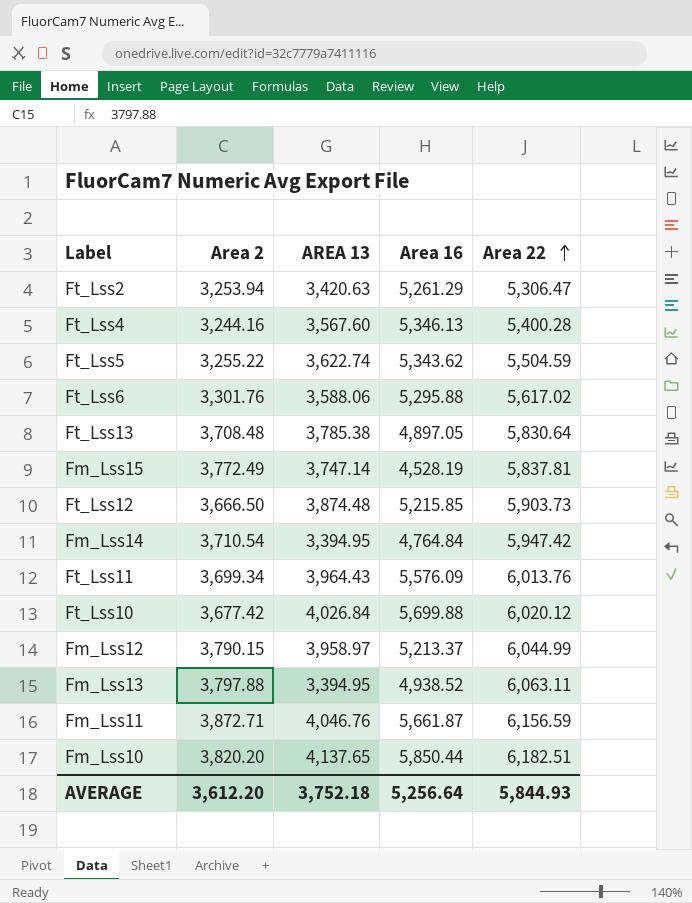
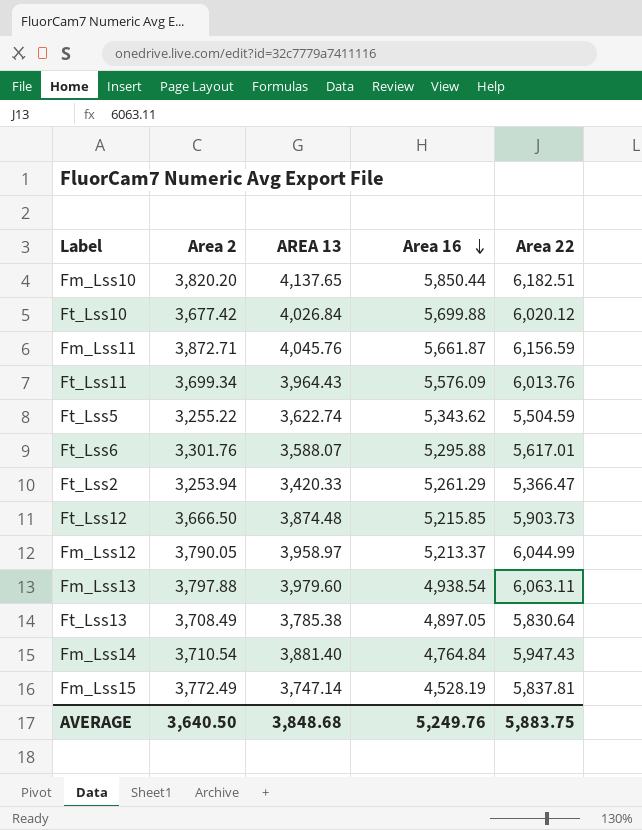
row order: Area 22 ascending -> Area 16 descending
row Ft_Lss4: 3,244.16 | 3,567.60 | 5,346.13 | 5,400.28 -> none
Fm_Lss11 | AREA 13: 4,046.76 -> 4,045.76
Ft_Lss6 | AREA 13: 3,588.06 -> 3,588.07
Ft_Lss6 | Area 22: 5,617.02 -> 5,617.01
Ft_Lss2 | AREA 13: 3,420.63 -> 3,420.33
Ft_Lss2 | Area 22: 5,306.47 -> 5,366.47
Fm_Lss12 | Area 2: 3,790.15 -> 3,790.05
Fm_Lss13 | AREA 13: 3,394.95 -> 3,979.60
Fm_Lss13 | Area 16: 4,938.52 -> 4,938.54
Ft_Lss13 | Area 2: 3,708.48 -> 3,708.49
Fm_Lss14 | AREA 13: 3,394.95 -> 3,881.40
Fm_Lss14 | Area 22: 5,947.42 -> 5,947.43
AVERAGE | Area 2: 3,612.20 -> 3,640.50
AVERAGE | AREA 13: 3,752.18 -> 3,848.68
AVERAGE | Area 16: 5,256.64 -> 5,249.76
AVERAGE | Area 22: 5,844.93 -> 5,883.75

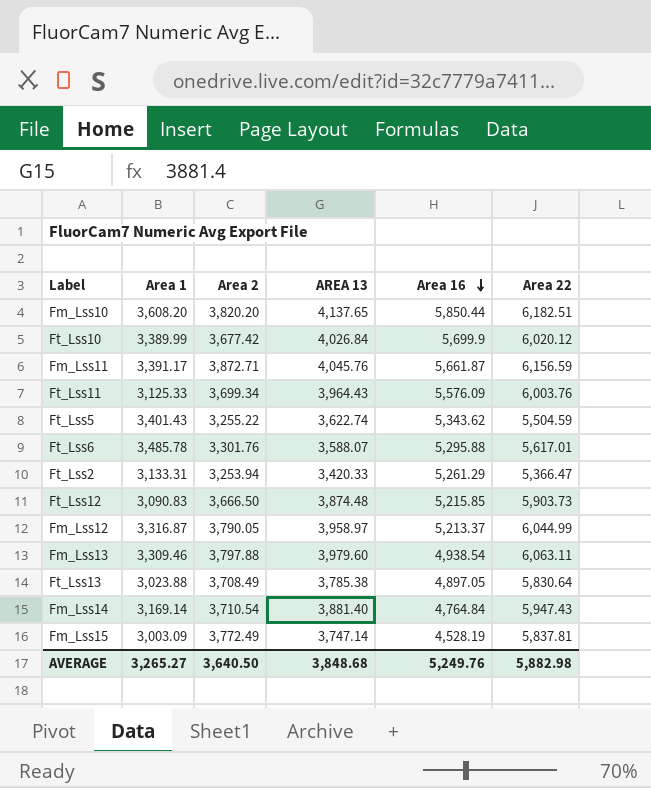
column Area 1 | position: none -> 2
Ft_Lss10 | Area 16: 5,699.88 -> 5,699.9
Ft_Lss11 | Area 22: 6,013.76 -> 6,003.76
AVERAGE | Area 22: 5,883.75 -> 5,882.98

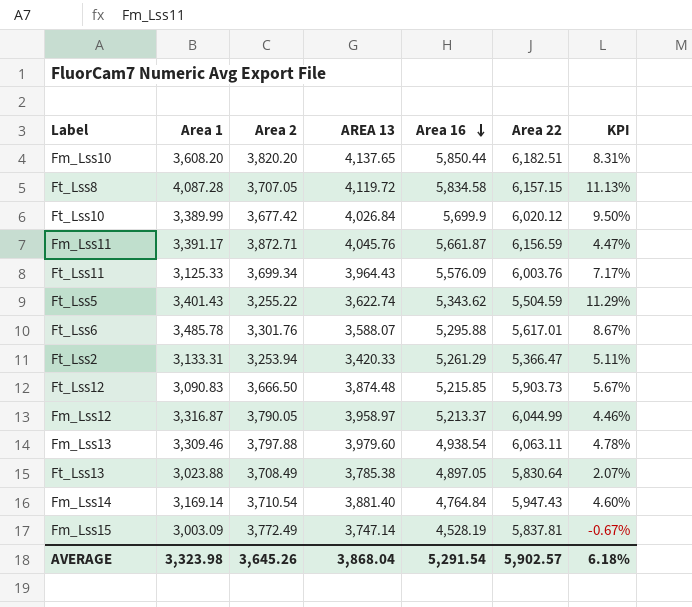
column KPI | formula: none -> ([AREA 13] - [Area 2]) / [Area 2]
row Ft_Lss8: none -> 4,087.28 | 3,707.05 | 4,119.72 | 5,834.58 | 6,157.15 | 11.13%
AVERAGE | Area 1: 3,265.27 -> 3,323.98
AVERAGE | Area 2: 3,640.50 -> 3,645.26
AVERAGE | AREA 13: 3,848.68 -> 3,868.04
AVERAGE | Area 16: 5,249.76 -> 5,291.54
AVERAGE | Area 22: 5,882.98 -> 5,902.57

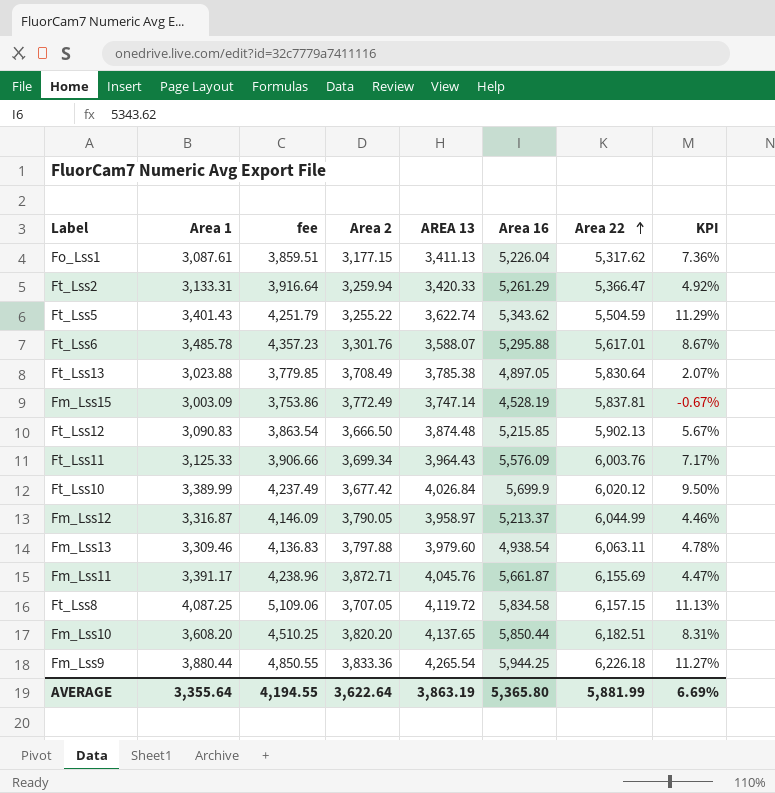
row order: Area 16 descending -> Area 22 ascending
column fee | formula: none -> [Area 1] * 1.25
row Fm_Lss14: 3,169.14 | 3,710.54 | 3,881.40 | 4,764.84 | 5,947.43 | 4.60% -> none
row Fo_Lss1: none -> 3,087.61 | 3,859.51 | 3,177.15 | 3,411.13 | 5,226.04 | 5,317.62 | 7.36%
Ft_Lss2 | Area 2: 3,253.94 -> 3,259.94
Ft_Lss2 | KPI: 5.11% -> 4.92%
Ft_Lss12 | Area 22: 5,903.73 -> 5,902.13
Fm_Lss11 | Area 22: 6,156.59 -> 6,155.69
Ft_Lss8 | Area 1: 4,087.28 -> 4,087.25
row Fm_Lss9: none -> 3,880.44 | 4,850.55 | 3,833.36 | 4,265.54 | 5,944.25 | 6,226.18 | 11.27%
AVERAGE | Area 1: 3,323.98 -> 3,355.64
AVERAGE | Area 2: 3,645.26 -> 3,622.64
AVERAGE | AREA 13: 3,868.04 -> 3,863.19
AVERAGE | Area 16: 5,291.54 -> 5,365.80
AVERAGE | Area 22: 5,902.57 -> 5,881.99
AVERAGE | KPI: 6.18% -> 6.69%

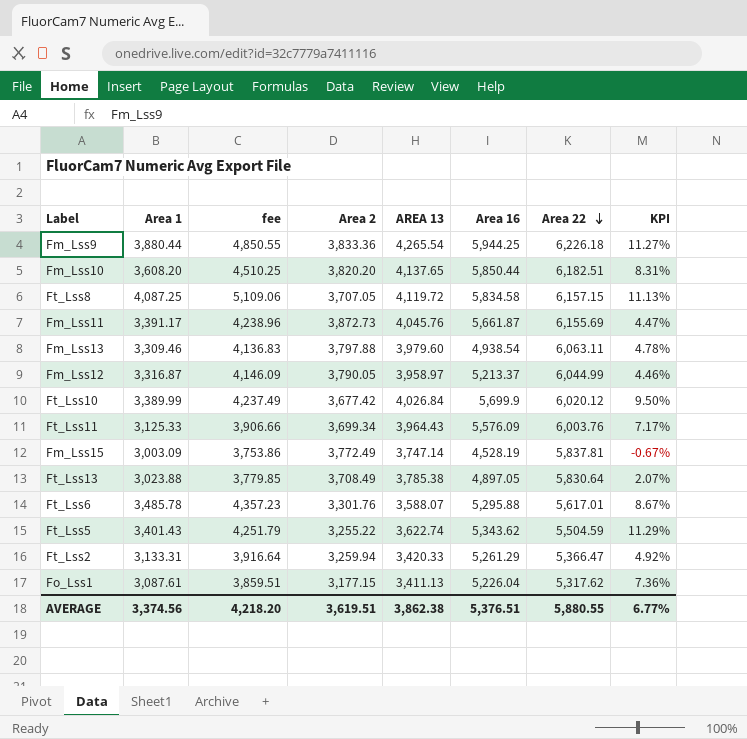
row order: Area 22 ascending -> Area 22 descending
row Ft_Lss12: 3,090.83 | 3,863.54 | 3,666.50 | 3,874.48 | 5,215.85 | 5,902.13 | 5.67% -> none
Fm_Lss11 | Area 2: 3,872.71 -> 3,872.73
AVERAGE | Area 1: 3,355.64 -> 3,374.56
AVERAGE | fee: 4,194.55 -> 4,218.20
AVERAGE | Area 2: 3,622.64 -> 3,619.51
AVERAGE | AREA 13: 3,863.19 -> 3,862.38
AVERAGE | Area 16: 5,365.80 -> 5,376.51
AVERAGE | Area 22: 5,881.99 -> 5,880.55
AVERAGE | KPI: 6.69% -> 6.77%

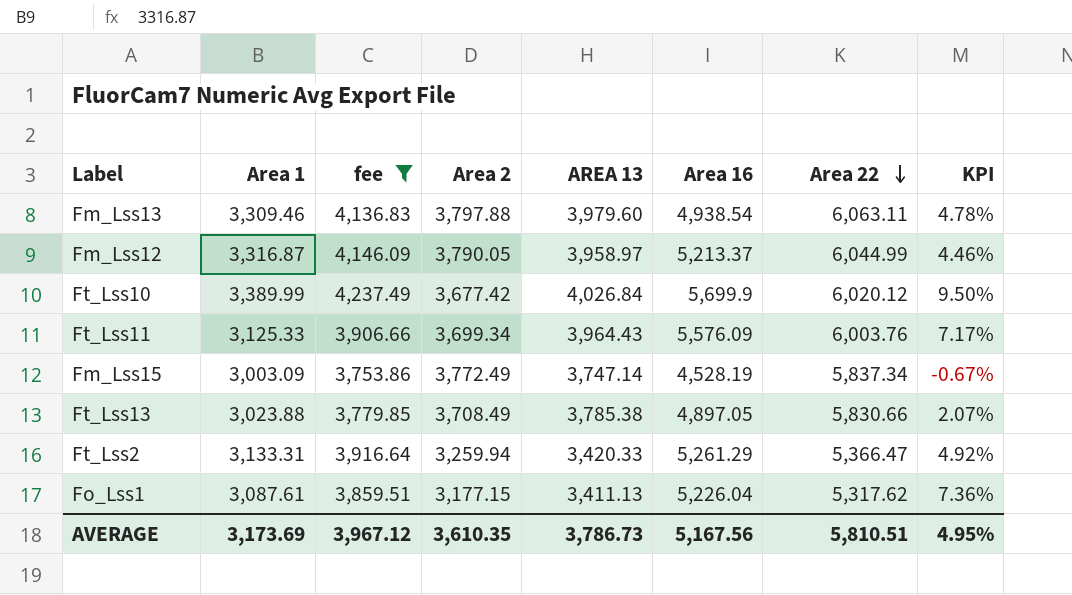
filter: none -> fee <= 4,237.49
Fm_Lss15 | Area 22: 5,837.81 -> 5,837.34
Ft_Lss13 | Area 22: 5,830.64 -> 5,830.66
AVERAGE | Area 1: 3,374.56 -> 3,173.69
AVERAGE | fee: 4,218.20 -> 3,967.12
AVERAGE | Area 2: 3,619.51 -> 3,610.35
AVERAGE | AREA 13: 3,862.38 -> 3,786.73
AVERAGE | Area 16: 5,376.51 -> 5,167.56
AVERAGE | Area 22: 5,880.55 -> 5,810.51
AVERAGE | KPI: 6.77% -> 4.95%

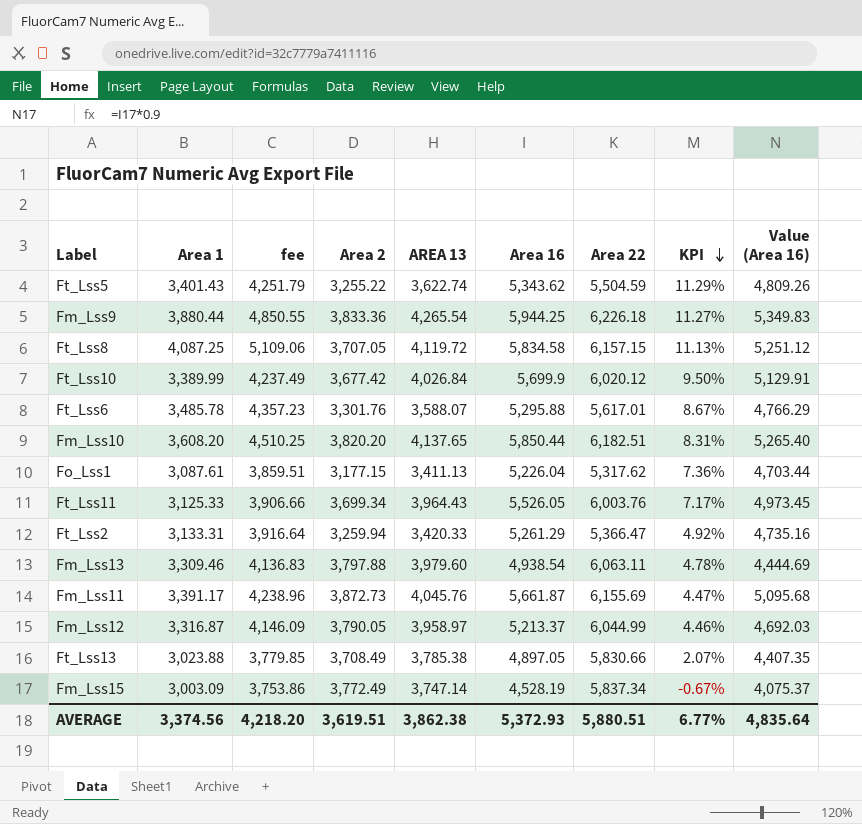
filter: fee <= 4,237.49 -> none
row order: Area 22 descending -> KPI descending
column Value (Area 16) | formula: none -> [Area 16] * 0.9
Ft_Lss11 | Area 16: 5,576.09 -> 5,526.05
AVERAGE | Area 1: 3,173.69 -> 3,374.56
AVERAGE | fee: 3,967.12 -> 4,218.20
AVERAGE | Area 2: 3,610.35 -> 3,619.51
AVERAGE | AREA 13: 3,786.73 -> 3,862.38
AVERAGE | Area 16: 5,167.56 -> 5,372.93
AVERAGE | Area 22: 5,810.51 -> 5,880.51
AVERAGE | KPI: 4.95% -> 6.77%

